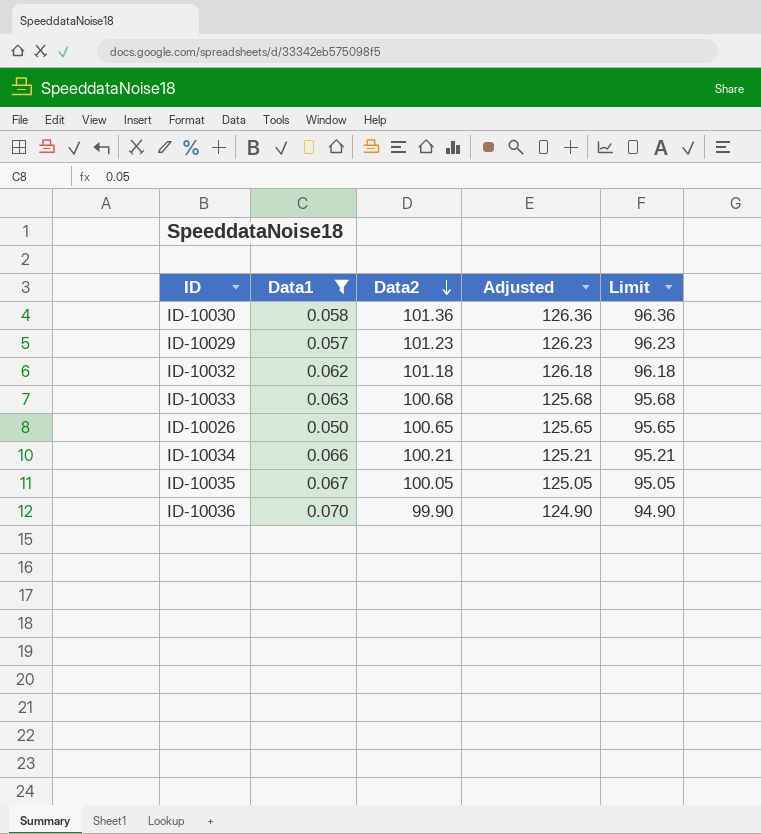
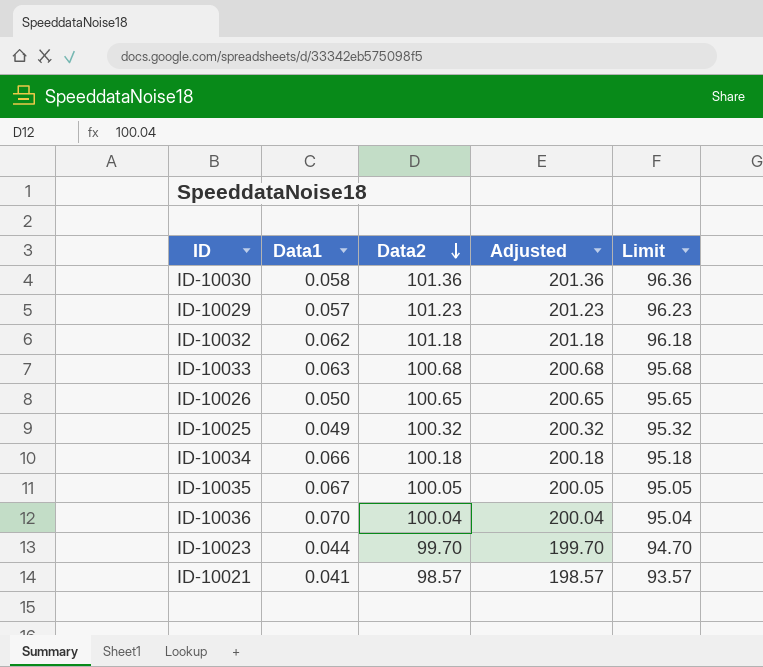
filter: Data1 >= 0.050 -> none
column Adjusted | formula: [Data2] + 25 -> [Data2] + 100
ID-10034 | Data2: 100.21 -> 100.18
ID-10034 | Limit: 95.21 -> 95.18
ID-10036 | Data2: 99.90 -> 100.04
ID-10036 | Limit: 94.90 -> 95.04

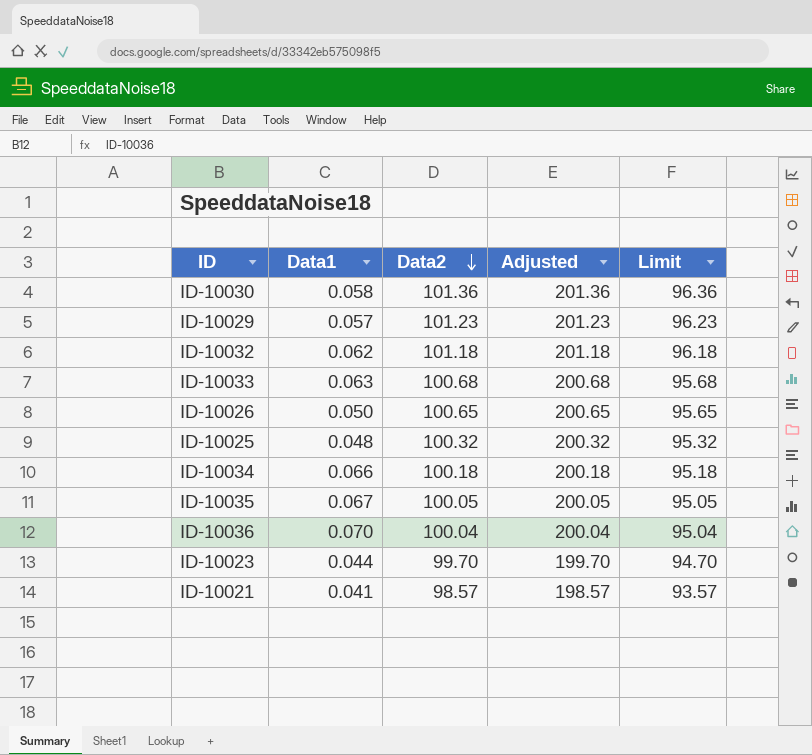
ID-10025 | Data1: 0.049 -> 0.048

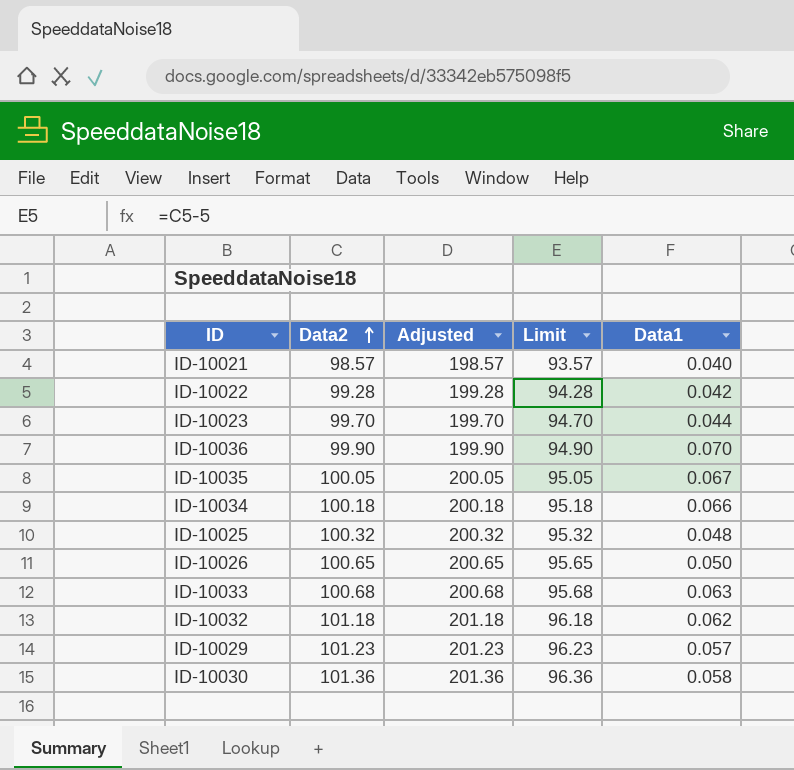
row order: Data2 descending -> Data2 ascending
column Data1 | position: 2 -> 5
ID-10021 | Data1: 0.041 -> 0.040
row ID-10022: none -> 99.28 | 199.28 | 94.28 | 0.042
ID-10036 | Data2: 100.04 -> 99.90
ID-10036 | Adjusted: 200.04 -> 199.90
ID-10036 | Limit: 95.04 -> 94.90

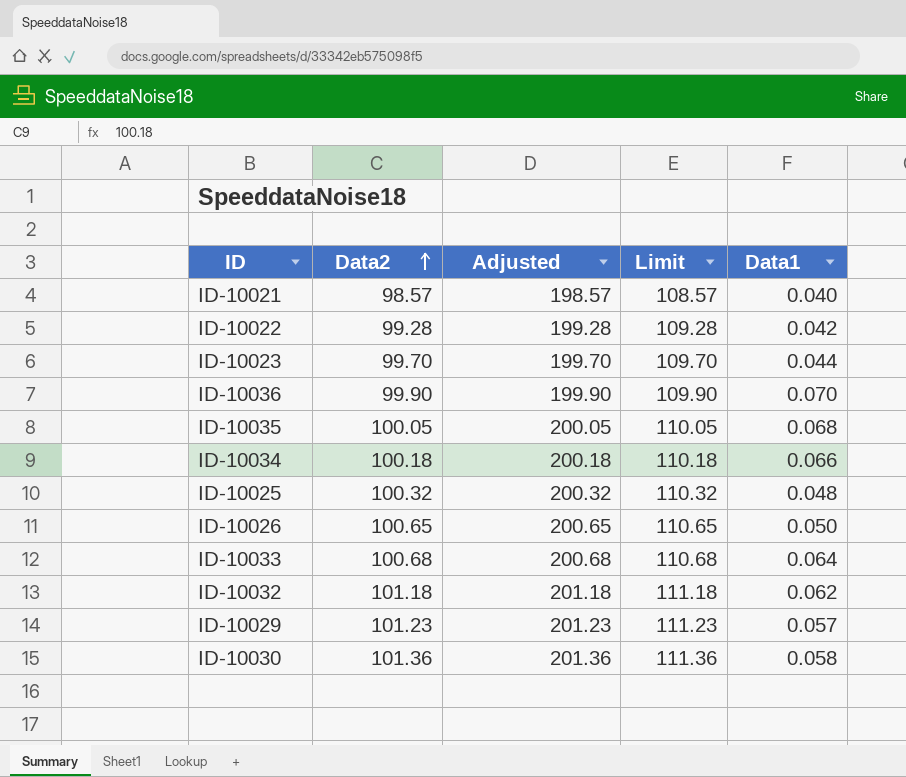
column Limit | formula: [Data2] - 5 -> [Data2] + 10
ID-10035 | Data1: 0.067 -> 0.068
ID-10033 | Data1: 0.063 -> 0.064

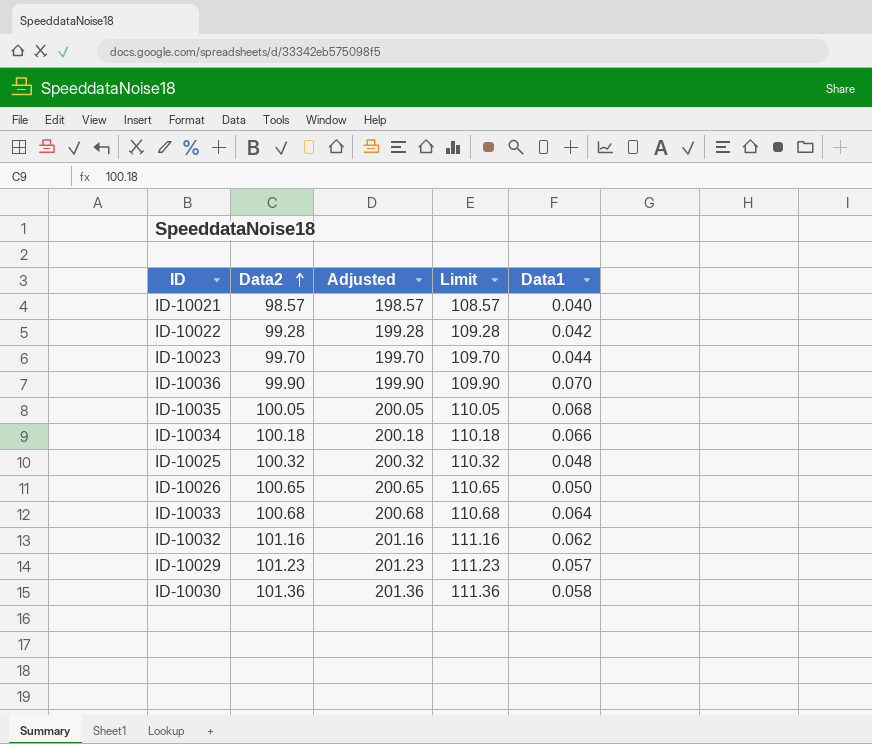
ID-10032 | Data2: 101.18 -> 101.16
ID-10032 | Adjusted: 201.18 -> 201.16
ID-10032 | Limit: 111.18 -> 111.16

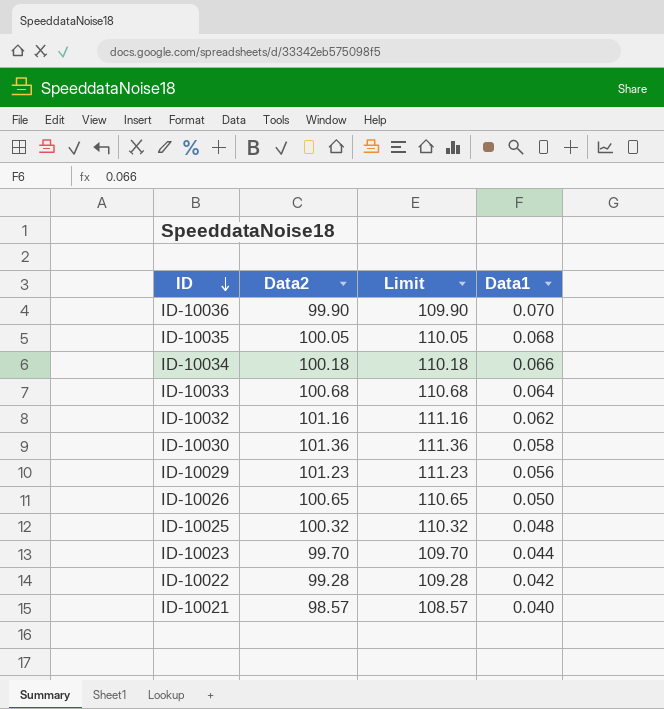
row order: Data2 ascending -> ID descending
column Adjusted | formula: [Data2] + 100 -> none
ID-10029 | Data1: 0.057 -> 0.056

